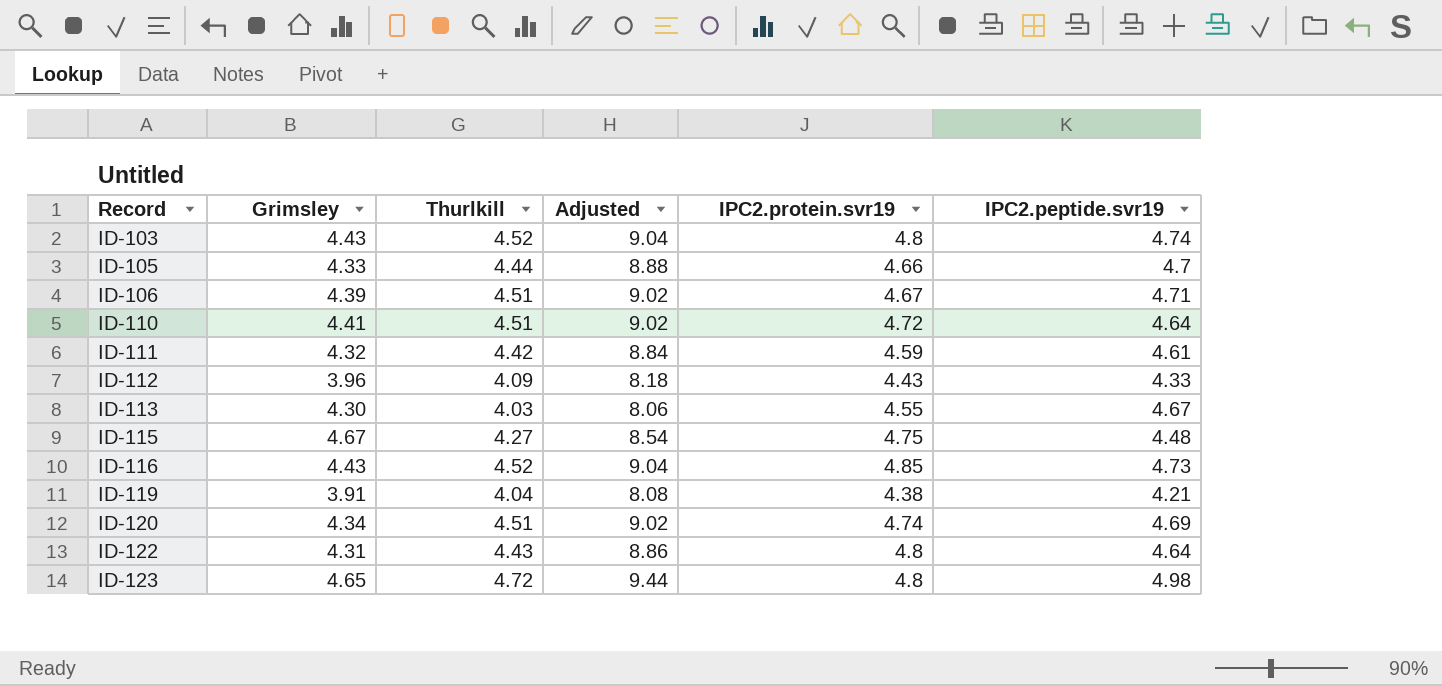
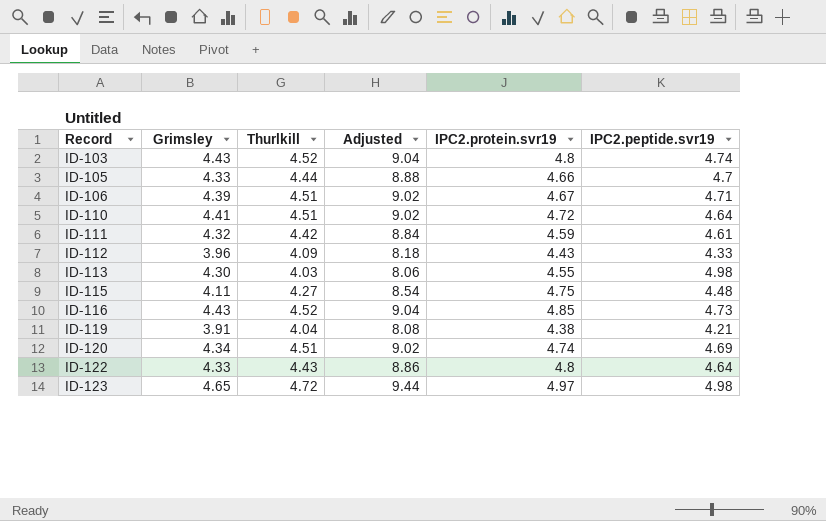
ID-113 | IPC2.peptide.svr19: 4.67 -> 4.98
ID-115 | Grimsley: 4.67 -> 4.11
ID-122 | Grimsley: 4.31 -> 4.33
ID-123 | IPC2.protein.svr19: 4.8 -> 4.97

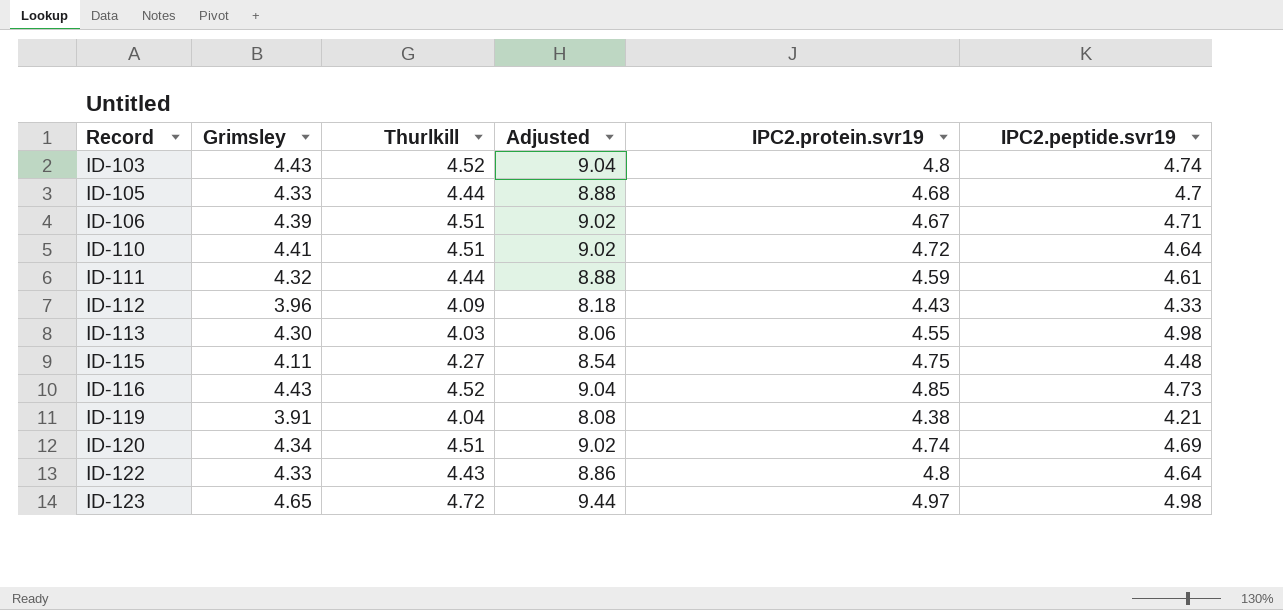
ID-105 | IPC2.protein.svr19: 4.66 -> 4.68
ID-111 | Thurlkill: 4.42 -> 4.44
ID-111 | Adjusted: 8.84 -> 8.88

